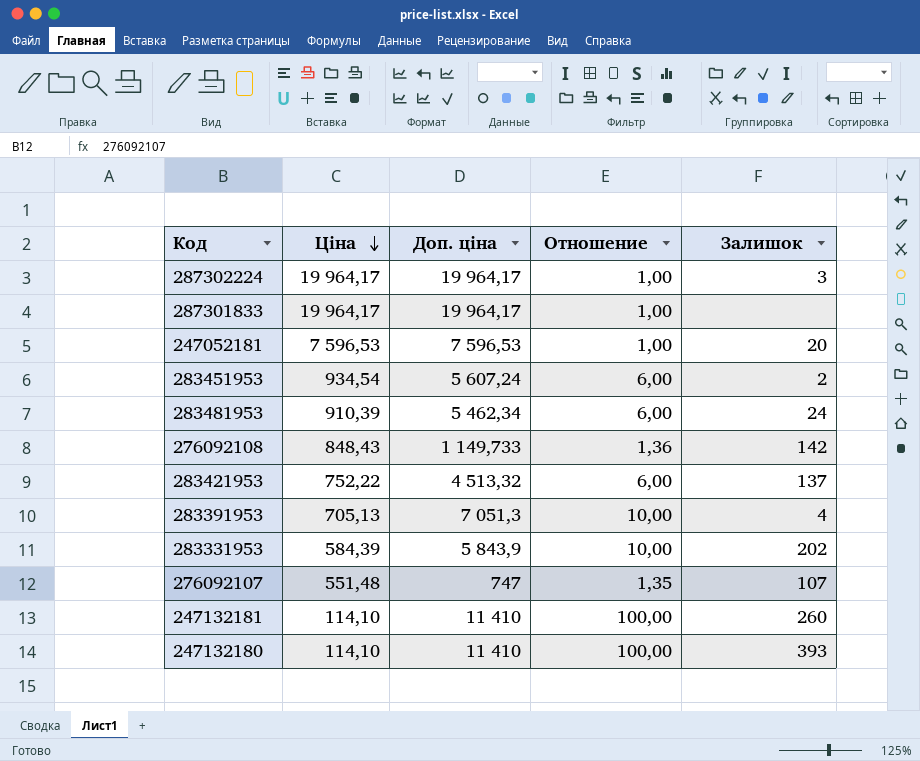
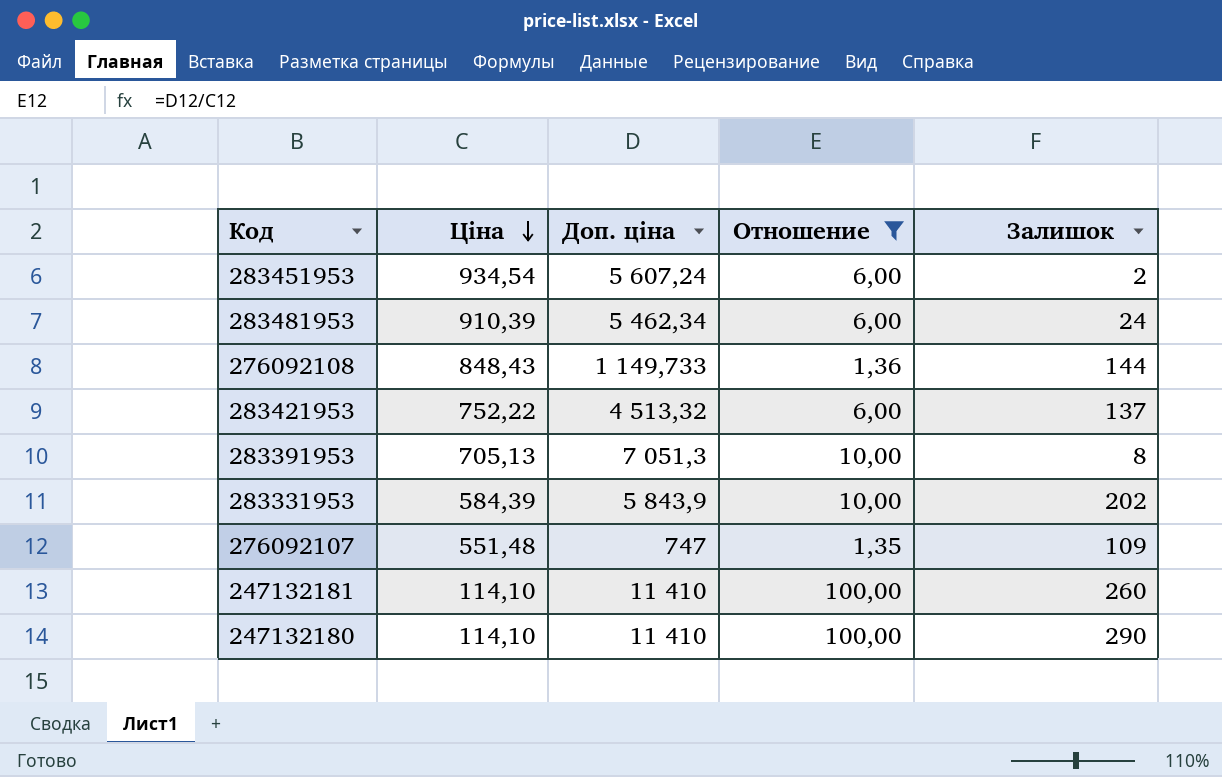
filter: none -> Отношение != 1,00
276092108 | Залишок: 142 -> 144
283391953 | Залишок: 4 -> 8
276092107 | Залишок: 107 -> 109
247132180 | Залишок: 393 -> 290

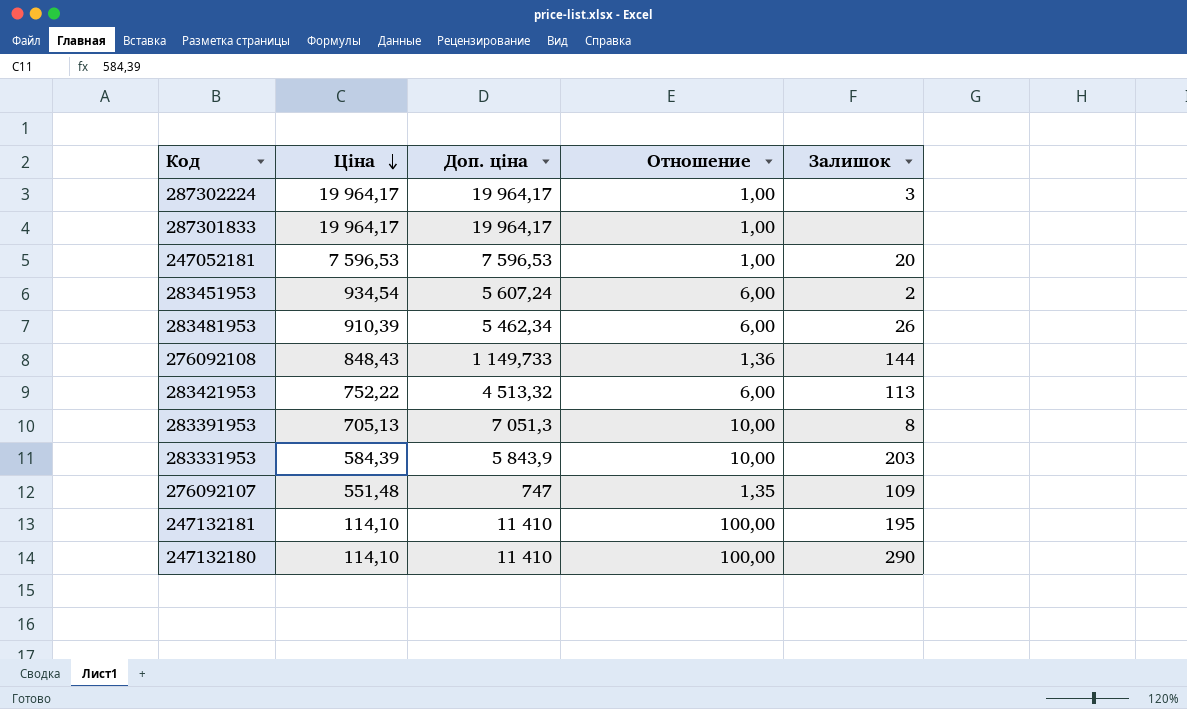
filter: Отношение != 1,00 -> none
283481953 | Залишок: 24 -> 26
283421953 | Залишок: 137 -> 113
283331953 | Залишок: 202 -> 203
247132181 | Залишок: 260 -> 195

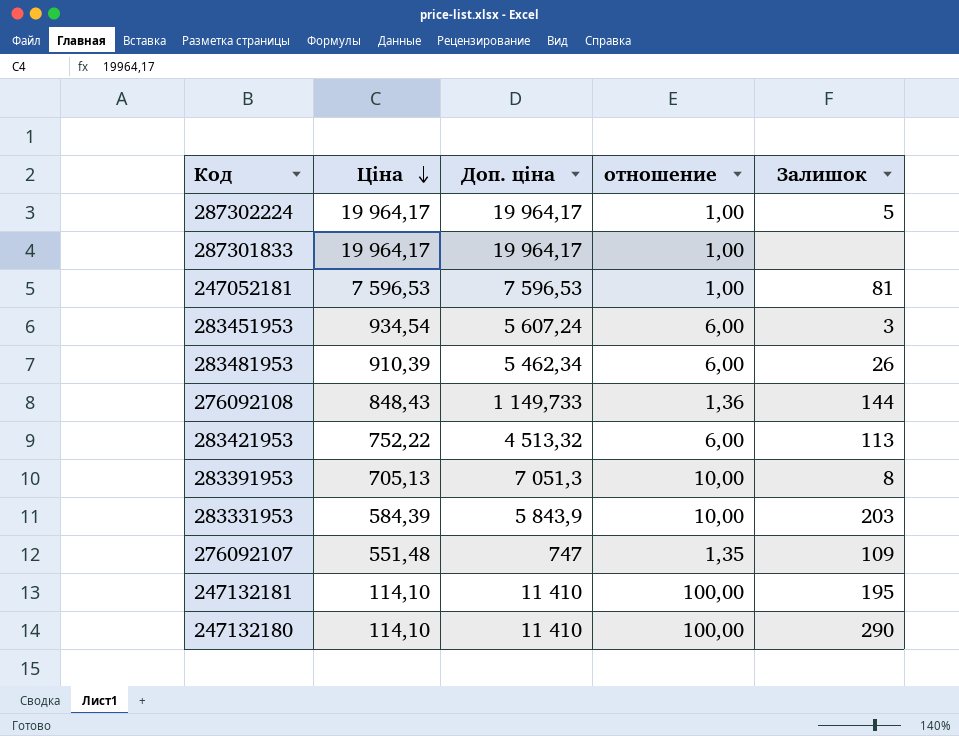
column name: Отношение -> отношение
287302224 | Залишок: 3 -> 5
247052181 | Залишок: 20 -> 81
283451953 | Залишок: 2 -> 3

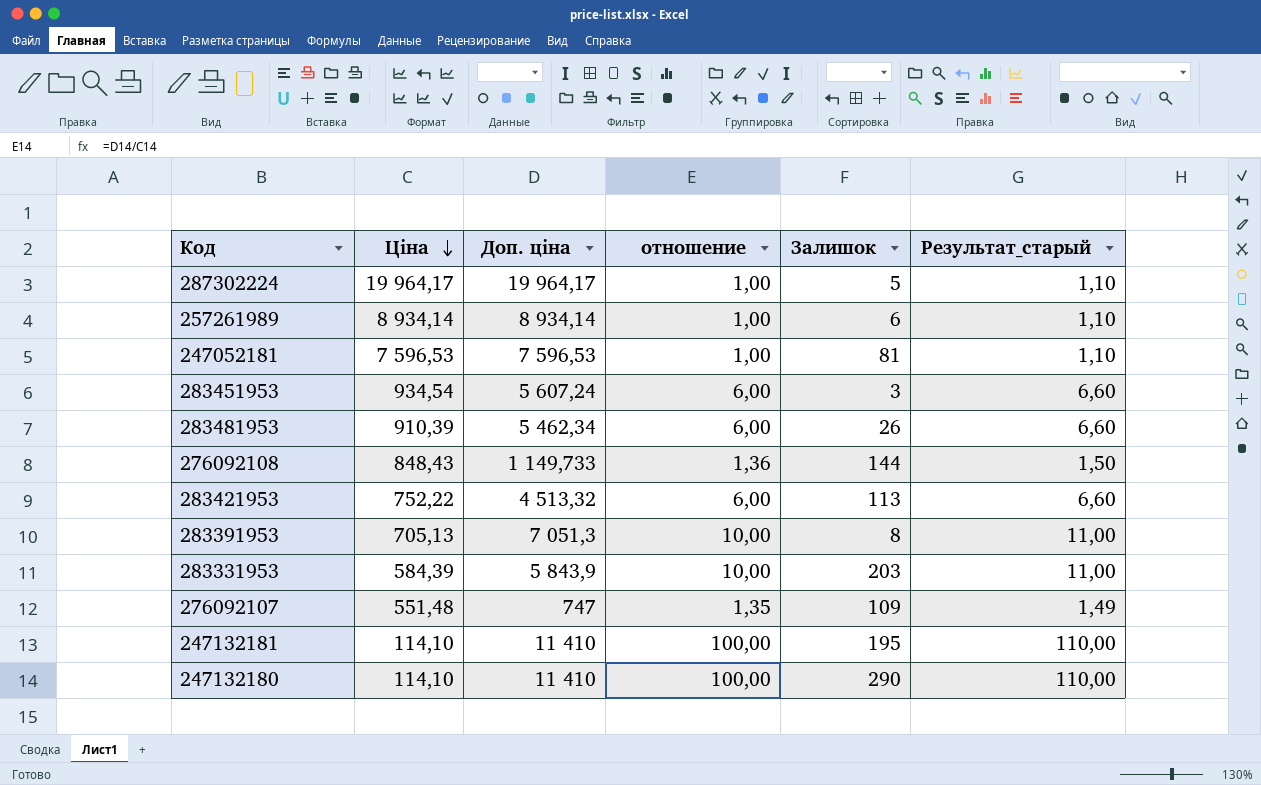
column Результат_старый | formula: none -> [отношение] * 1,1
row 287301833: 19 964,17 | 19 964,17 | 1,00 | none -> none
row 257261989: none -> 8 934,14 | 8 934,14 | 1,00 | 6 | 1,10

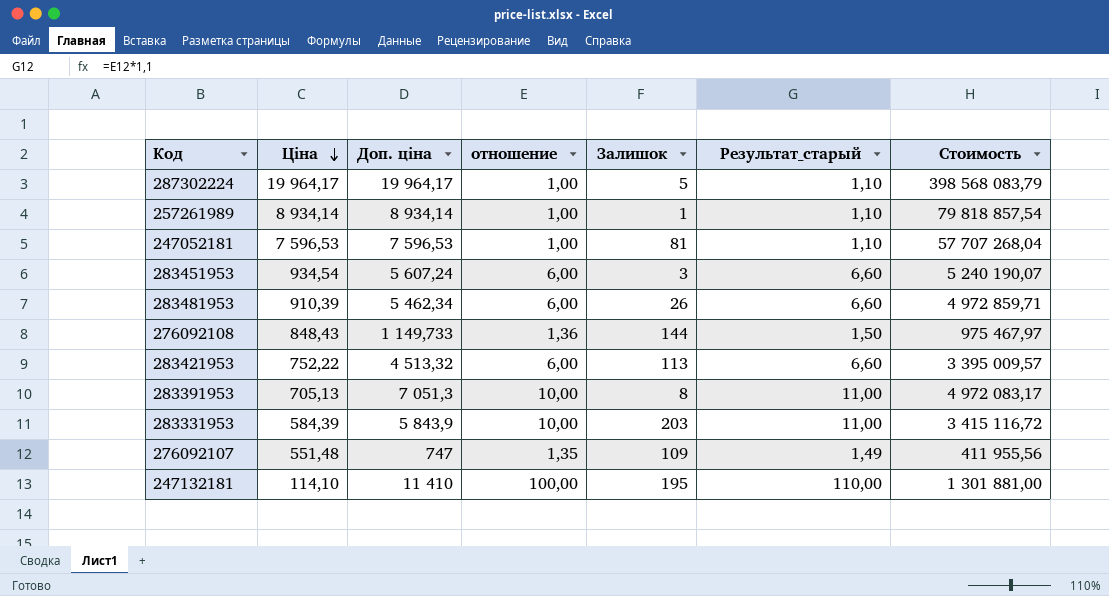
column Стоимость | formula: none -> [Ціна] * [Доп. ціна]
row 247132180: 114,10 | 11 410 | 100,00 | 290 | 110,00 -> none
257261989 | Залишок: 6 -> 1

